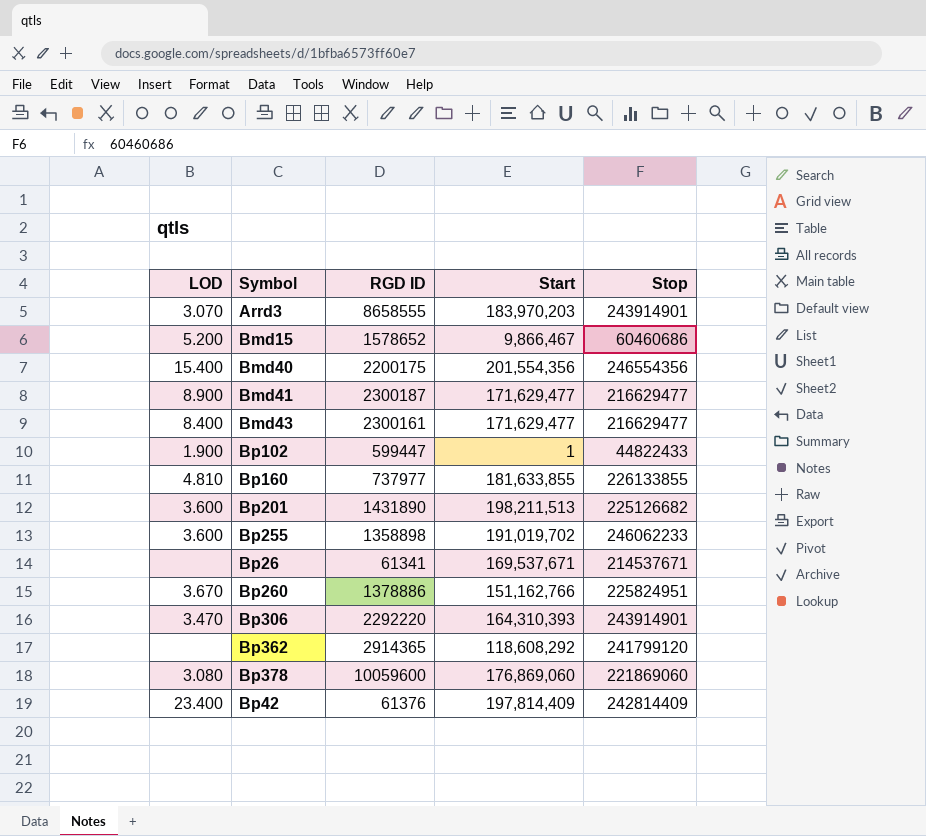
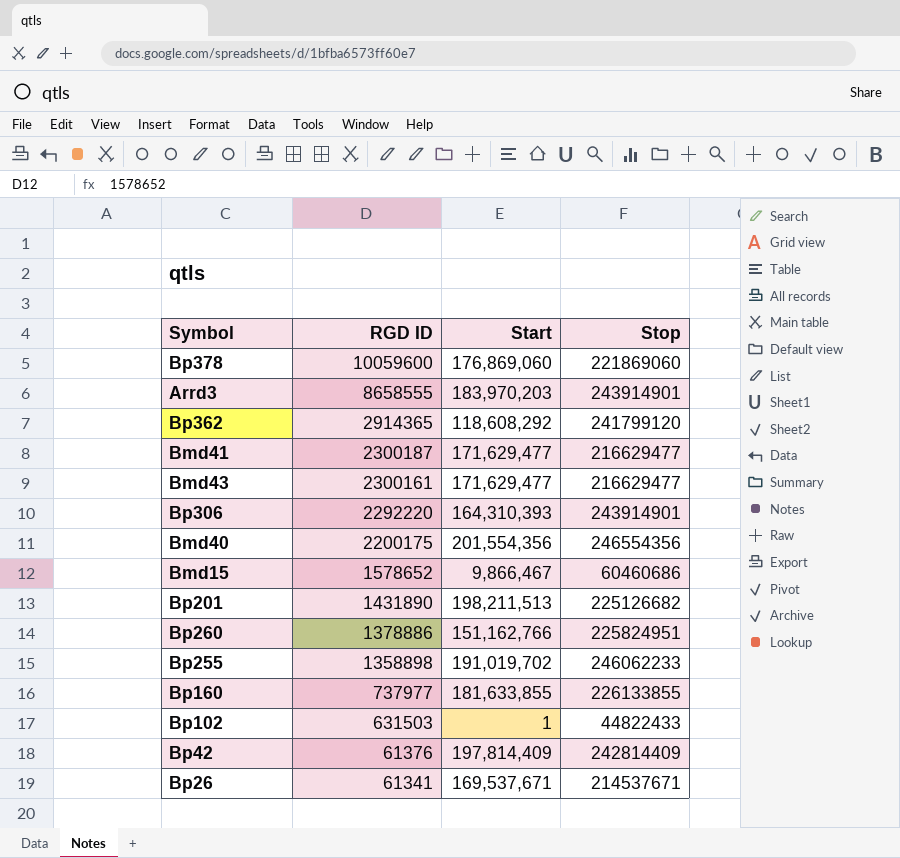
row order: none -> RGD ID descending
column LOD | position: 1 -> none
Bp102 | RGD ID: 599447 -> 631503

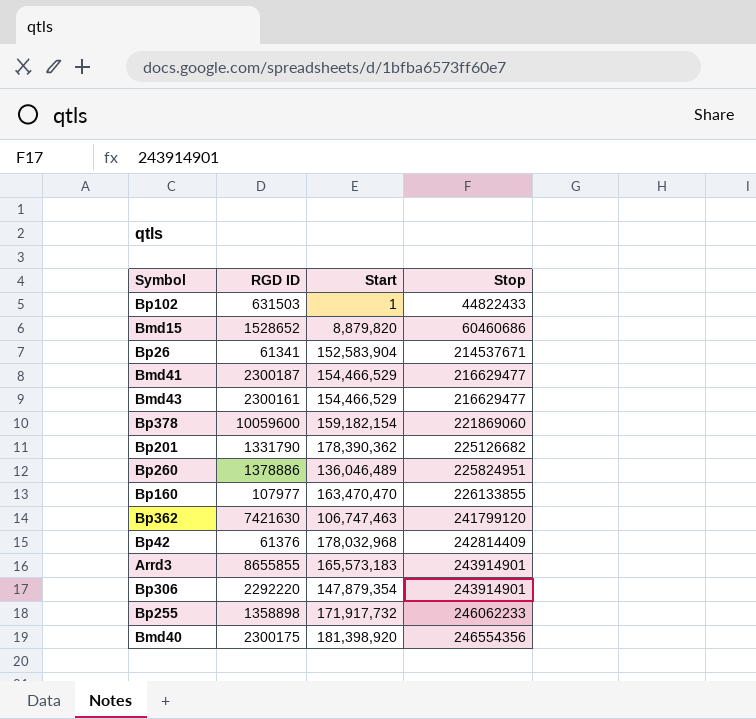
row order: RGD ID descending -> Stop ascending
Bmd15 | RGD ID: 1578652 -> 1528652
Bmd15 | Start: 9,866,467 -> 8,879,820
Bp26 | Start: 169,537,671 -> 152,583,904
Bmd41 | Start: 171,629,477 -> 154,466,529
Bmd43 | Start: 171,629,477 -> 154,466,529
Bp378 | Start: 176,869,060 -> 159,182,154
Bp201 | RGD ID: 1431890 -> 1331790
Bp201 | Start: 198,211,513 -> 178,390,362
Bp260 | Start: 151,162,766 -> 136,046,489
Bp160 | RGD ID: 737977 -> 107977
Bp160 | Start: 181,633,855 -> 163,470,470
Bp362 | RGD ID: 2914365 -> 7421630
Bp362 | Start: 118,608,292 -> 106,747,463
Bp42 | Start: 197,814,409 -> 178,032,968
Arrd3 | RGD ID: 8658555 -> 8655855
Arrd3 | Start: 183,970,203 -> 165,573,183
Bp306 | Start: 164,310,393 -> 147,879,354
Bp255 | Start: 191,019,702 -> 171,917,732
Bmd40 | RGD ID: 2200175 -> 2300175
Bmd40 | Start: 201,554,356 -> 181,398,920

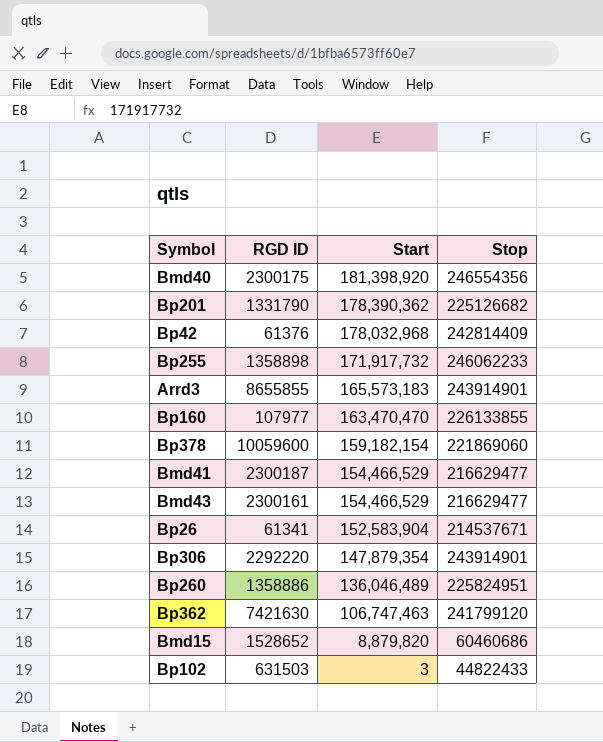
row order: Stop ascending -> Start descending
Bp260 | RGD ID: 1378886 -> 1358886
Bp102 | Start: 1 -> 3

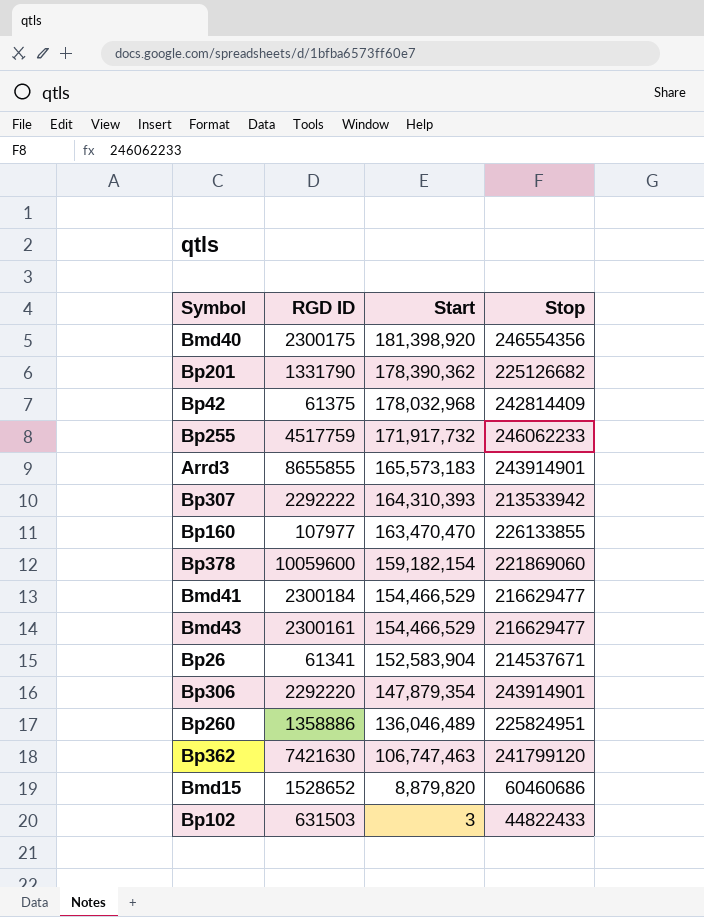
Bp42 | RGD ID: 61376 -> 61375
Bp255 | RGD ID: 1358898 -> 4517759
row Bp307: none -> 2292222 | 164,310,393 | 213533942
Bmd41 | RGD ID: 2300187 -> 2300184

